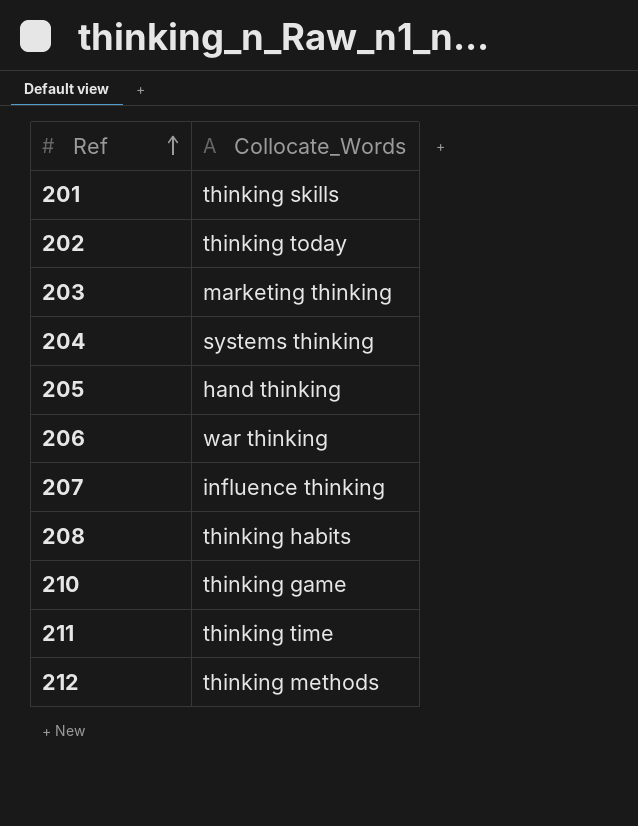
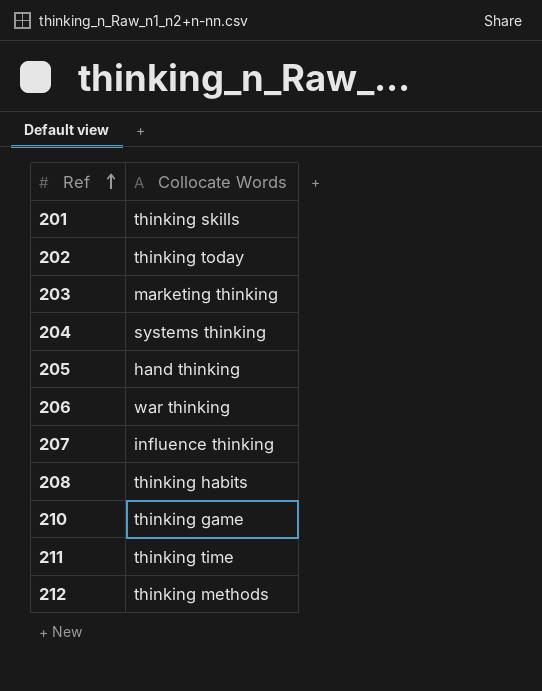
column name: Collocate_Words -> Collocate Words

